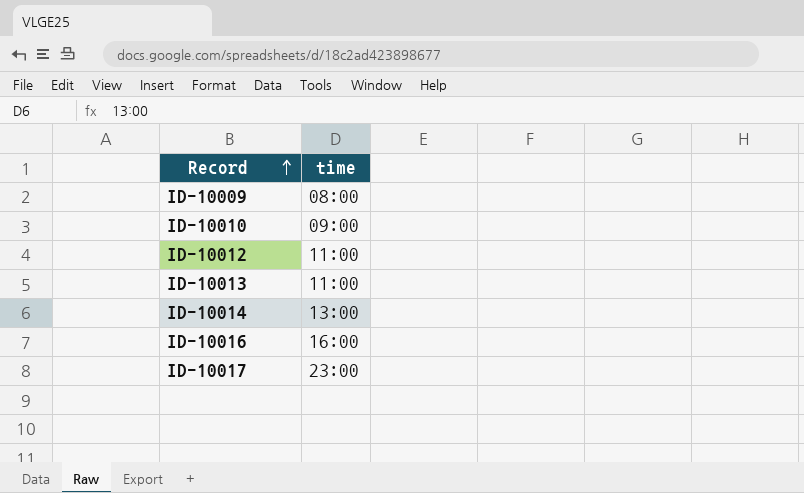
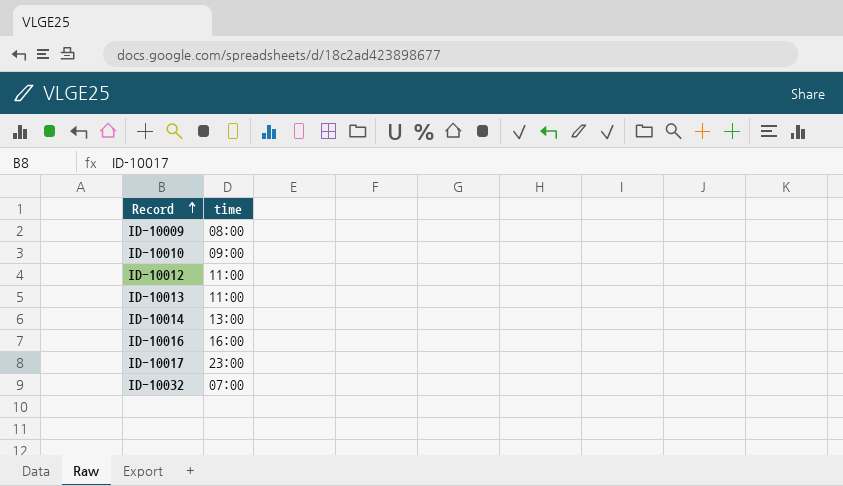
row ID-10032: none -> 07:00

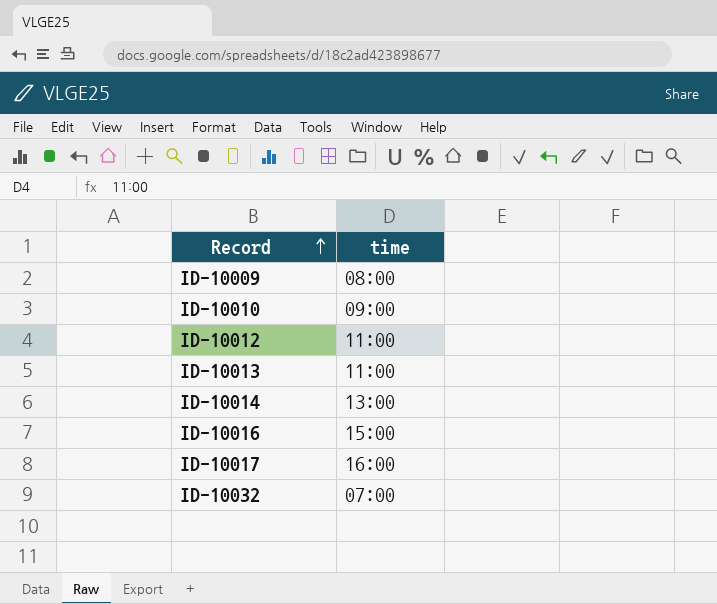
ID-10016 | time: 16:00 -> 15:00
ID-10017 | time: 23:00 -> 16:00

